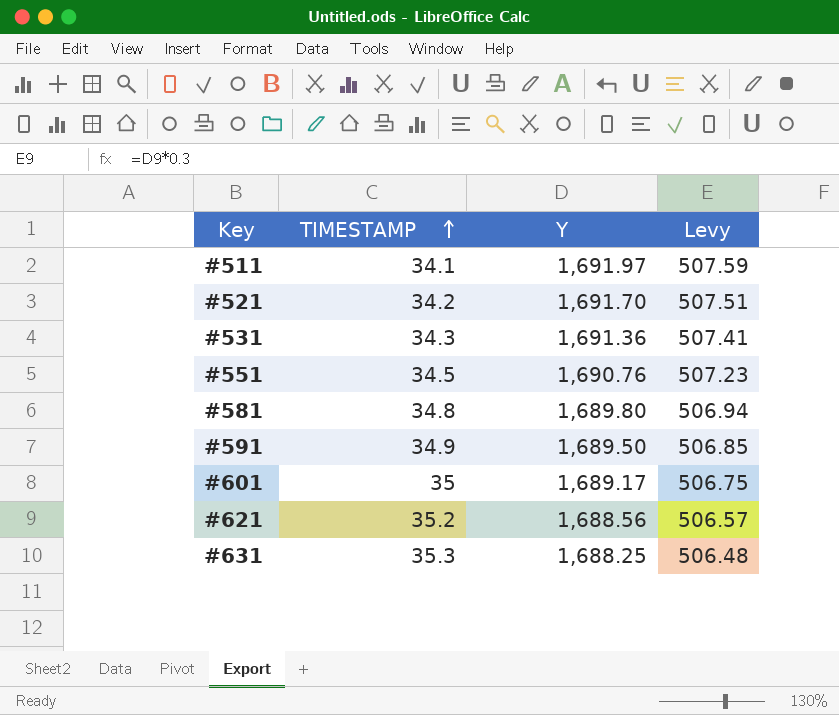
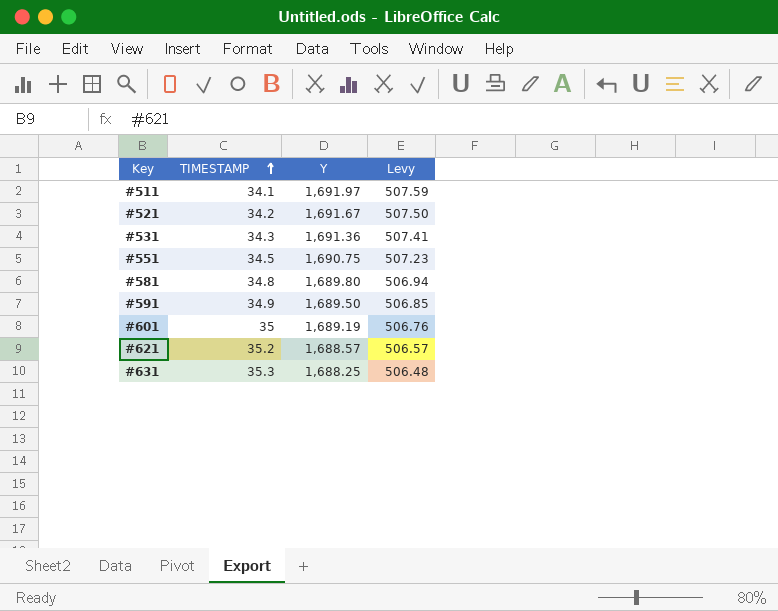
#521 | Y: 1,691.70 -> 1,691.67
#521 | Levy: 507.51 -> 507.50
#551 | Y: 1,690.76 -> 1,690.75
#601 | Y: 1,689.17 -> 1,689.19
#601 | Levy: 506.75 -> 506.76
#621 | Y: 1,688.56 -> 1,688.57

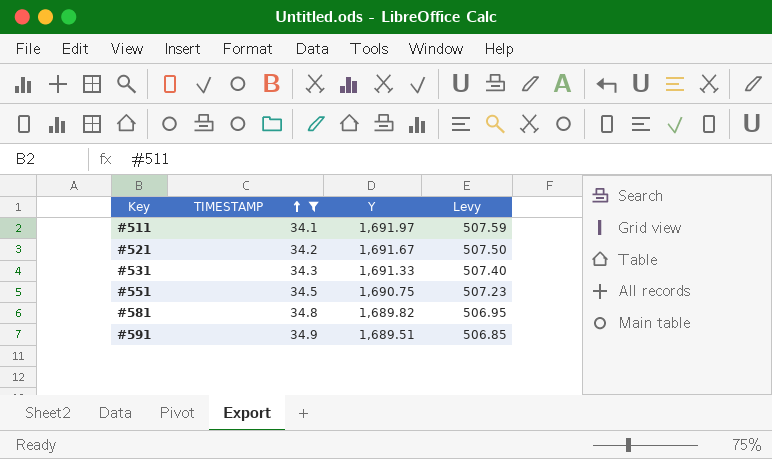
filter: none -> TIMESTAMP <= 34.9
#531 | Y: 1,691.36 -> 1,691.33
#531 | Levy: 507.41 -> 507.40
#581 | Y: 1,689.80 -> 1,689.82
#581 | Levy: 506.94 -> 506.95
#591 | Y: 1,689.50 -> 1,689.51

